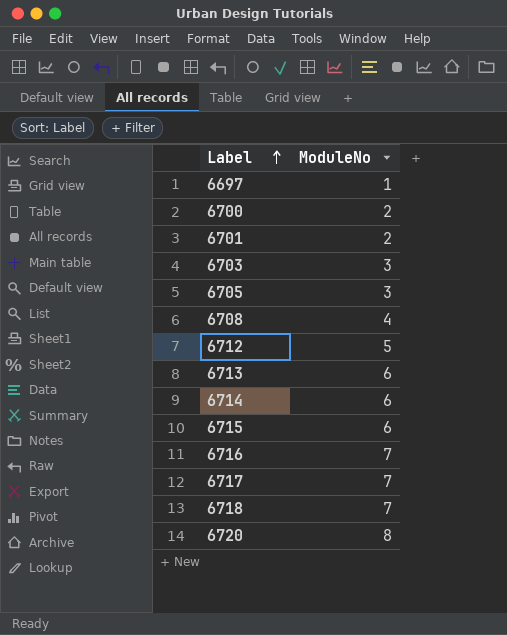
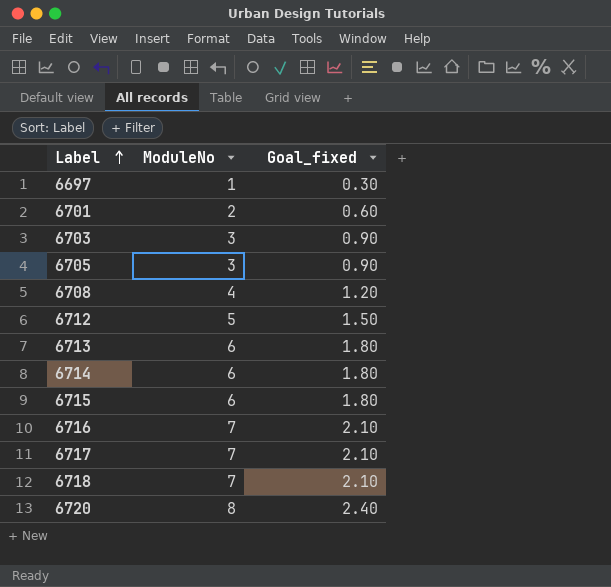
column Goal_fixed | formula: none -> [ModuleNo] * 0.3
row 6700: 2 -> none

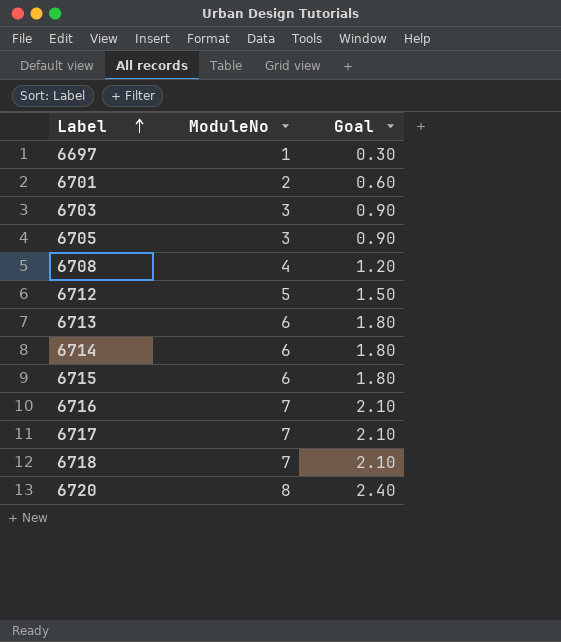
column name: Goal_fixed -> Goal

